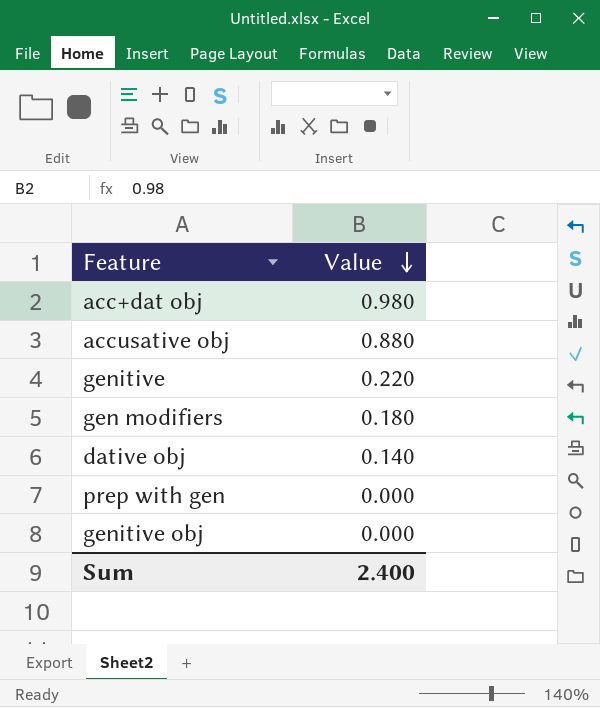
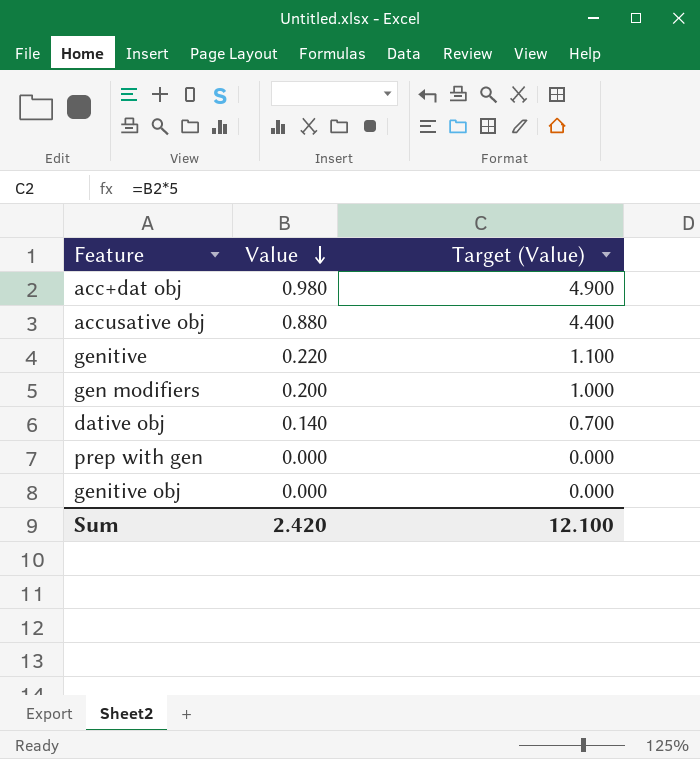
column Target (Value) | formula: none -> [Value] * 5
gen modifiers | Value: 0.180 -> 0.200
Sum | Value: 2.400 -> 2.420

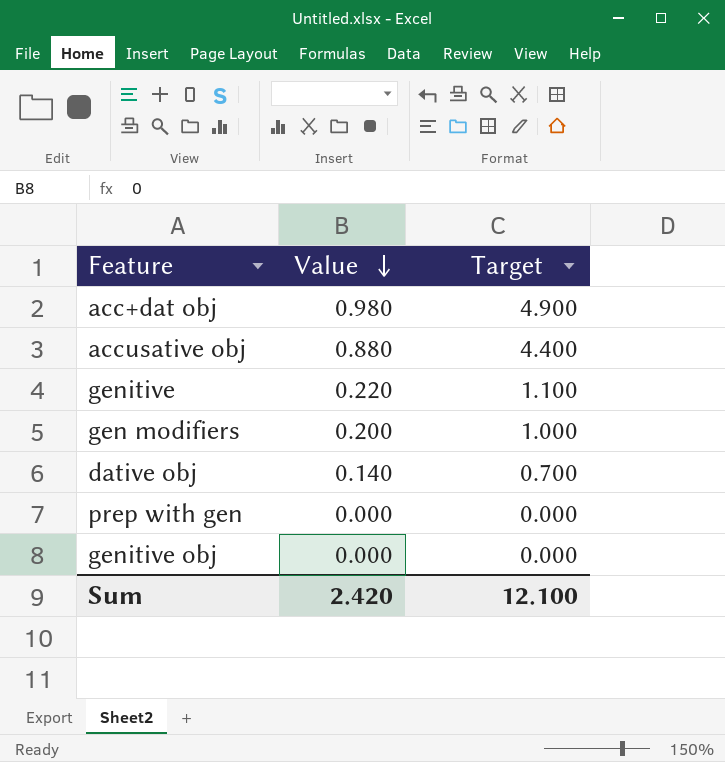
column name: Target (Value) -> Target

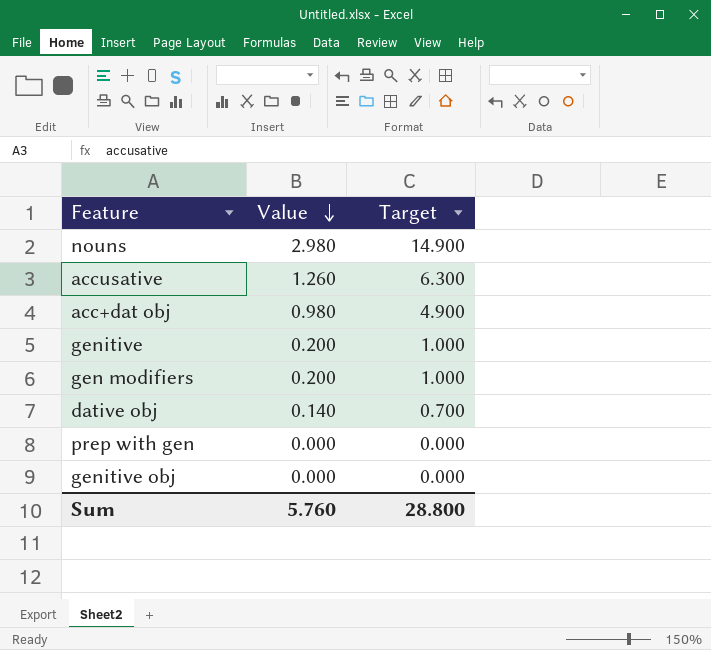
row accusative obj: 0.880 | 4.400 -> none
row nouns: none -> 2.980 | 14.900
row accusative: none -> 1.260 | 6.300
genitive | Value: 0.220 -> 0.200
genitive | Target: 1.100 -> 1.000
Sum | Value: 2.420 -> 5.760
Sum | Target: 12.100 -> 28.800

